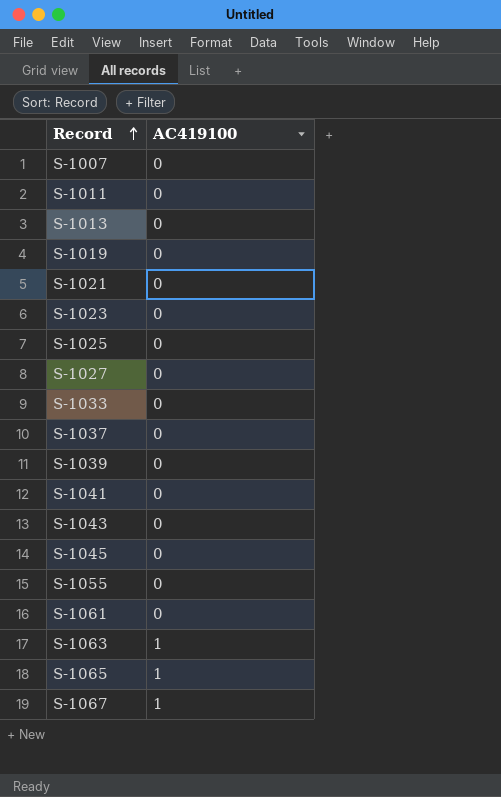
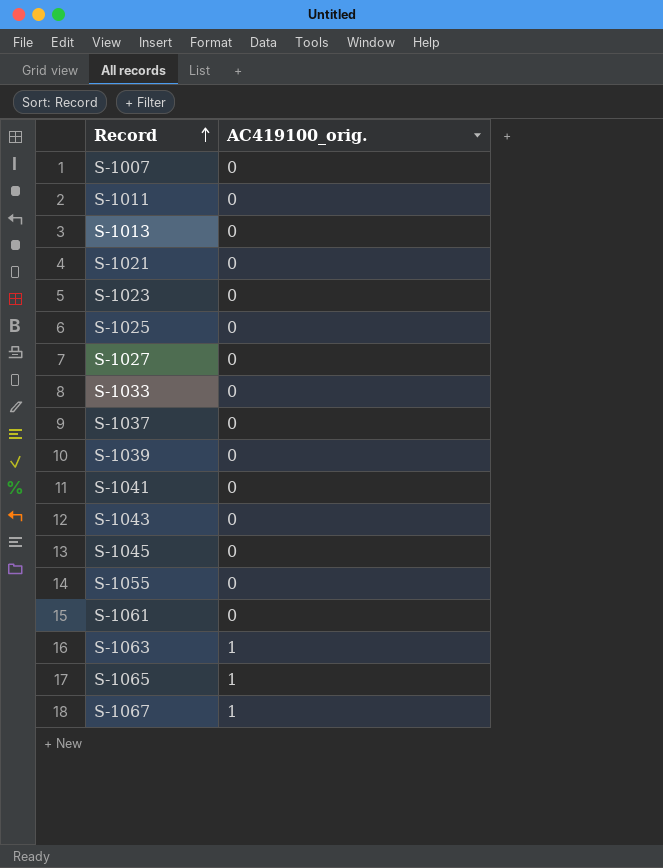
column name: AC419100 -> AC419100_orig.
row S-1019: 0 -> none

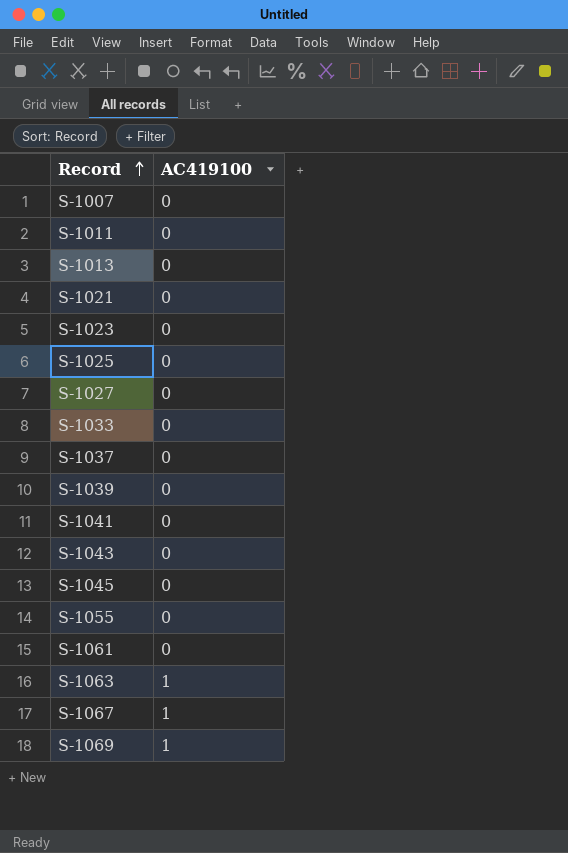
column name: AC419100_orig. -> AC419100
row S-1065: 1 -> none
row S-1069: none -> 1

